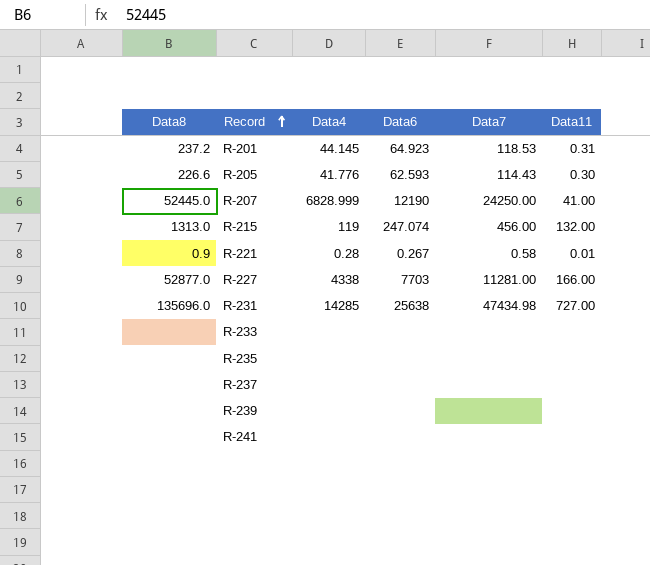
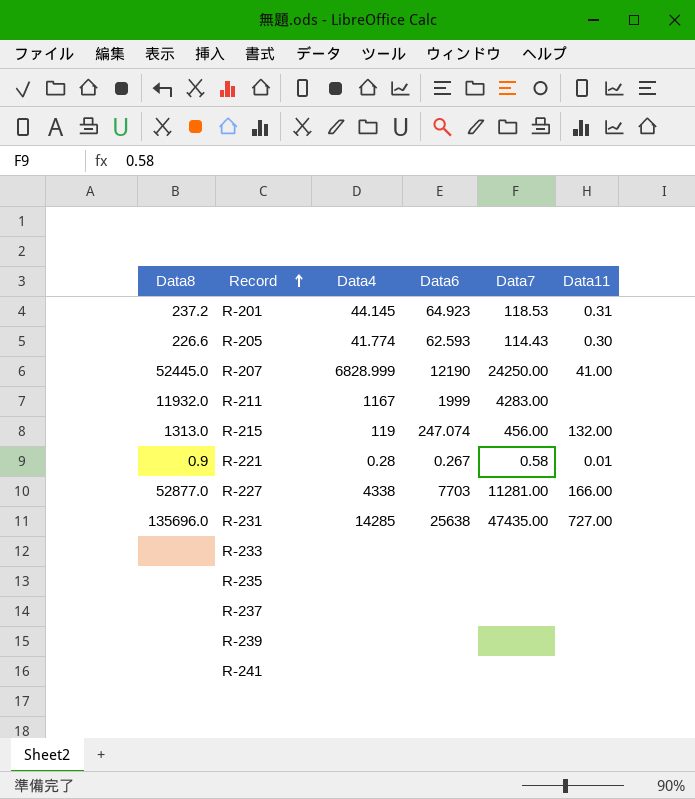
R-205 | Data4: 41.776 -> 41.774
row R-211: none -> 11932.0 | 1167 | 1999 | 4283.00 | none
R-231 | Data7: 47434.98 -> 47435.00

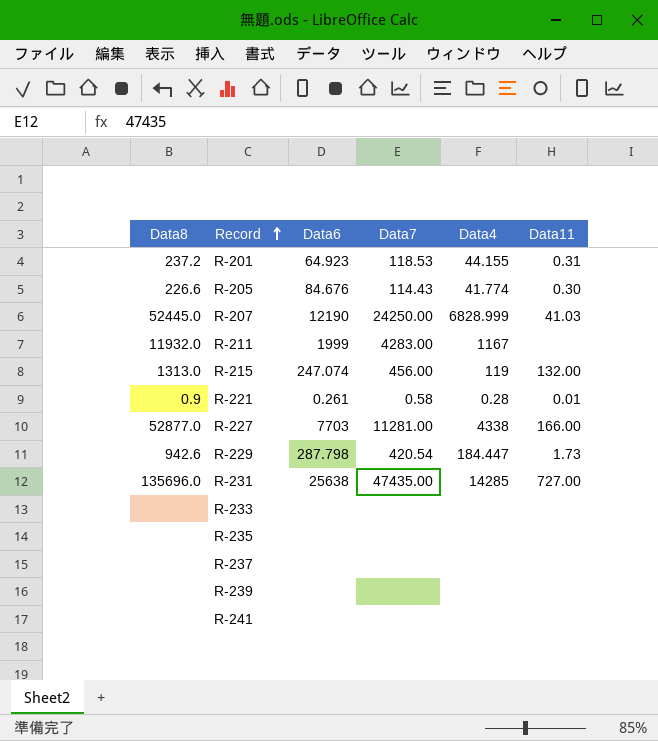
column Data4 | position: 3 -> 5
R-201 | Data4: 44.145 -> 44.155
R-205 | Data6: 62.593 -> 84.676
R-207 | Data11: 41.00 -> 41.03
R-221 | Data6: 0.267 -> 0.261
row R-229: none -> 942.6 | 287.798 | 420.54 | 184.447 | 1.73

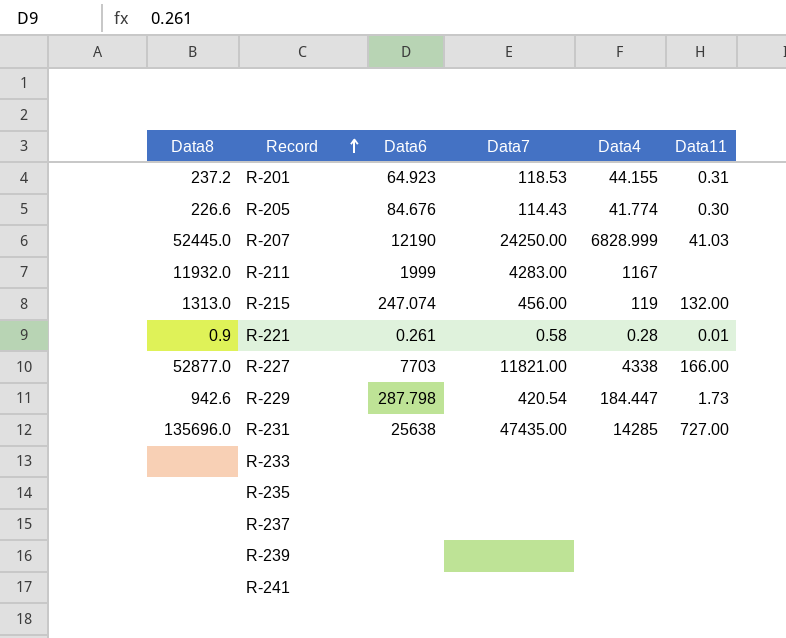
R-227 | Data7: 11281.00 -> 11821.00

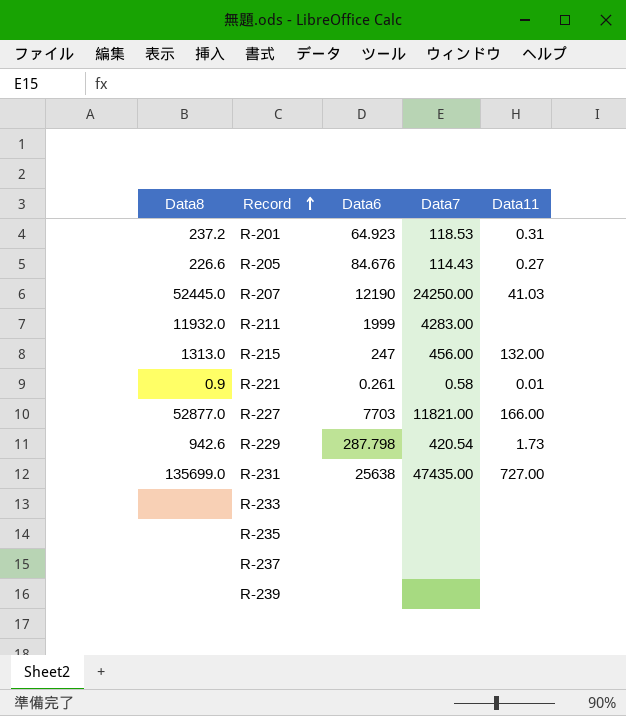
column Data4 | position: 5 -> none
row R-241: none | none | none | none | none -> none
R-205 | Data11: 0.30 -> 0.27
R-215 | Data6: 247.074 -> 247
R-231 | Data8: 135696.0 -> 135699.0

